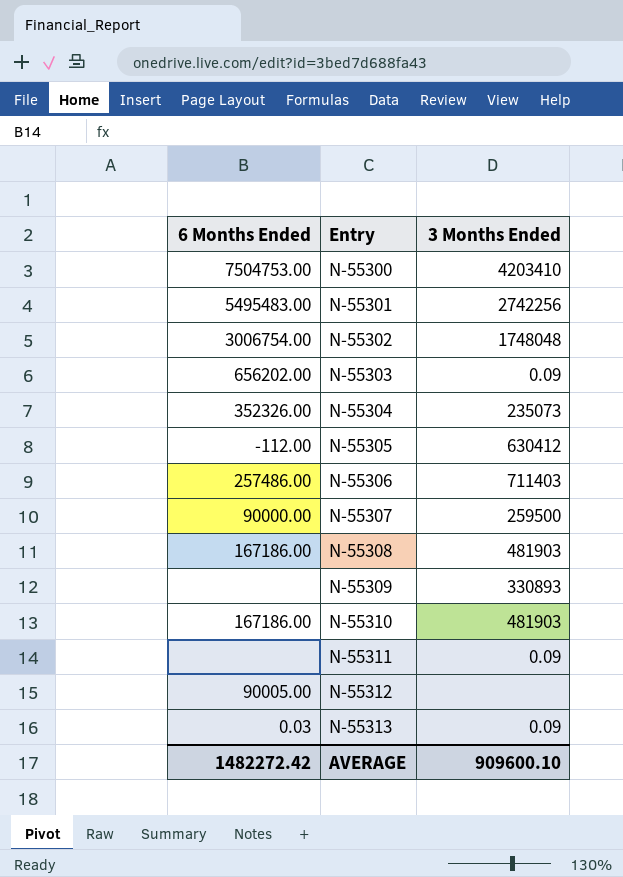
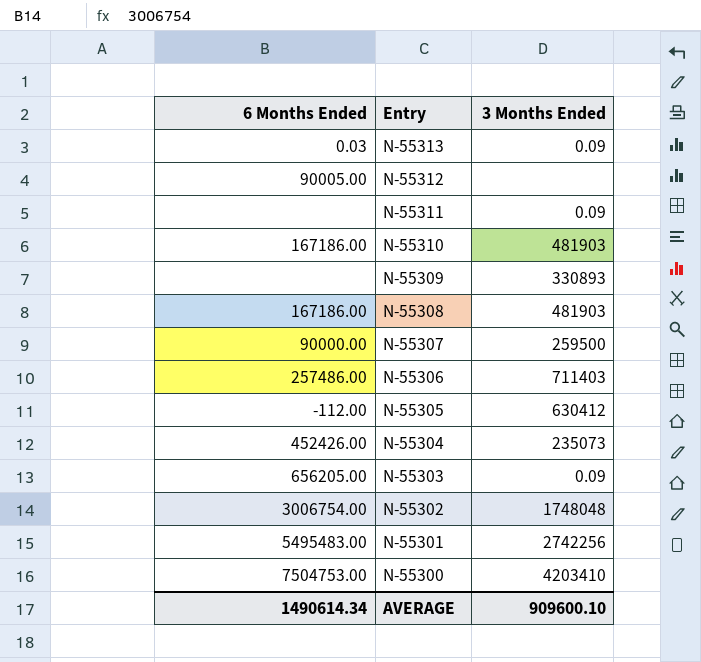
row order: Entry ascending -> Entry descending
N-55304 | 6 Months Ended: 352326.00 -> 452426.00
N-55303 | 6 Months Ended: 656202.00 -> 656205.00
AVERAGE | 6 Months Ended: 1482272.42 -> 1490614.34

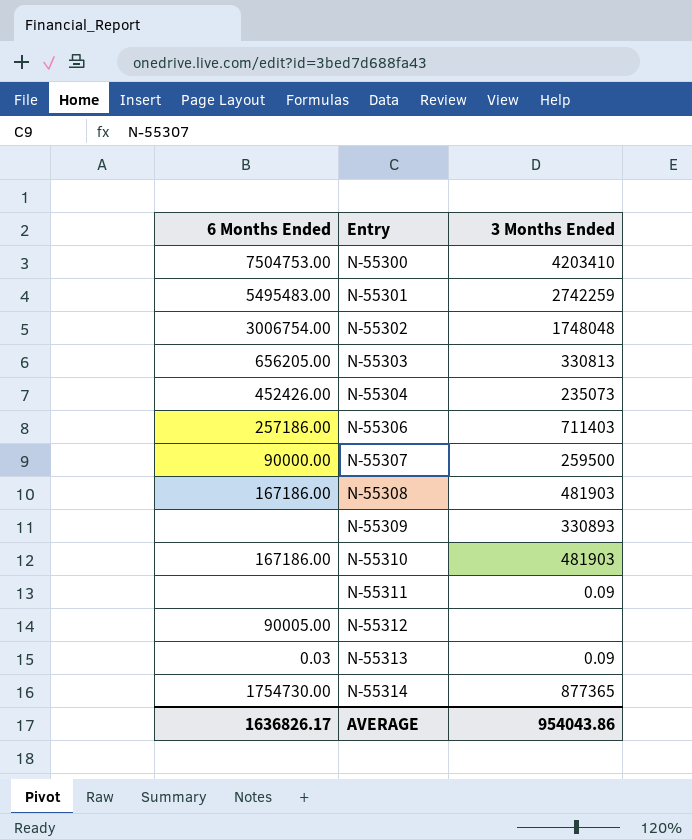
row order: Entry descending -> Entry ascending
row N-55305: -112.00 | 630412 -> none
N-55301 | 3 Months Ended: 2742256 -> 2742259
N-55303 | 3 Months Ended: 0.09 -> 330813
N-55306 | 6 Months Ended: 257486.00 -> 257186.00
row N-55314: none -> 1754730.00 | 877365
AVERAGE | 6 Months Ended: 1490614.34 -> 1636826.17
AVERAGE | 3 Months Ended: 909600.10 -> 954043.86

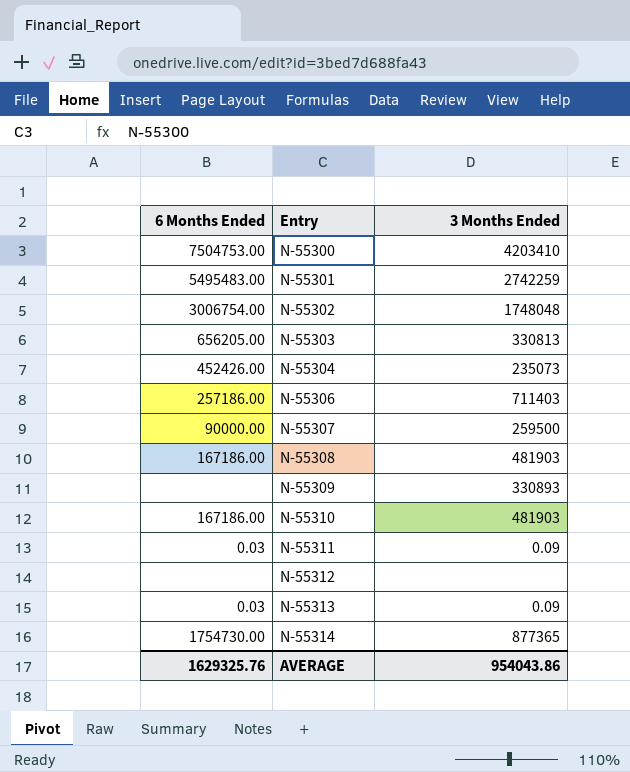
N-55311 | 6 Months Ended: none -> 0.03
N-55312 | 6 Months Ended: 90005.00 -> none
AVERAGE | 6 Months Ended: 1636826.17 -> 1629325.76

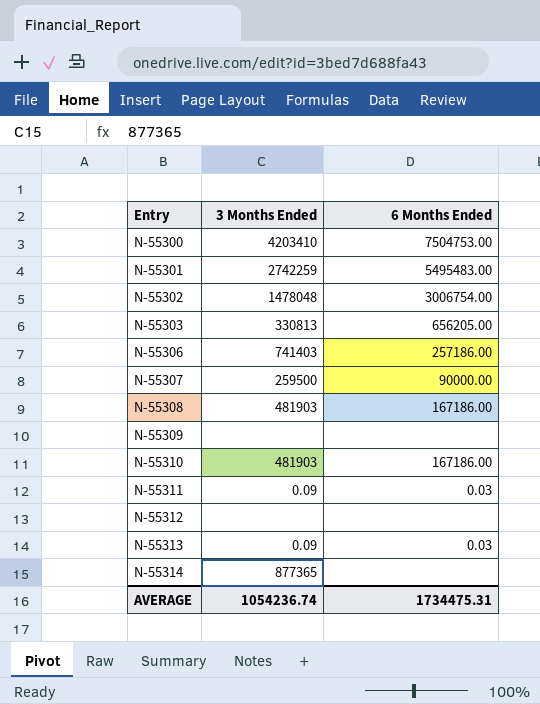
column 6 Months Ended | position: 1 -> 3
row N-55304: 452426.00 | 235073 -> none
N-55302 | 3 Months Ended: 1748048 -> 1478048
N-55306 | 3 Months Ended: 711403 -> 741403
N-55309 | 3 Months Ended: 330893 -> none
N-55314 | 6 Months Ended: 1754730.00 -> none
AVERAGE | 3 Months Ended: 954043.86 -> 1054236.74
AVERAGE | 6 Months Ended: 1629325.76 -> 1734475.31

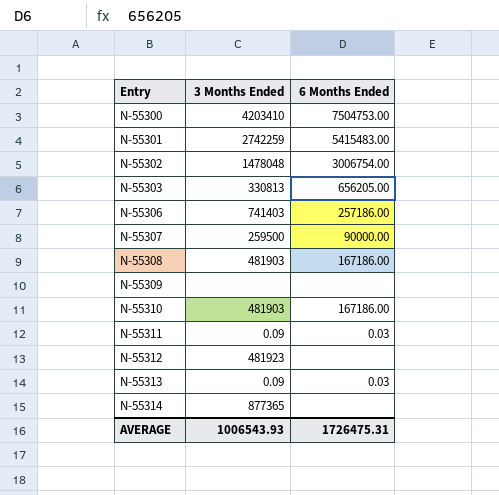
N-55301 | 6 Months Ended: 5495483.00 -> 5415483.00
N-55312 | 3 Months Ended: none -> 481923
AVERAGE | 3 Months Ended: 1054236.74 -> 1006543.93
AVERAGE | 6 Months Ended: 1734475.31 -> 1726475.31

